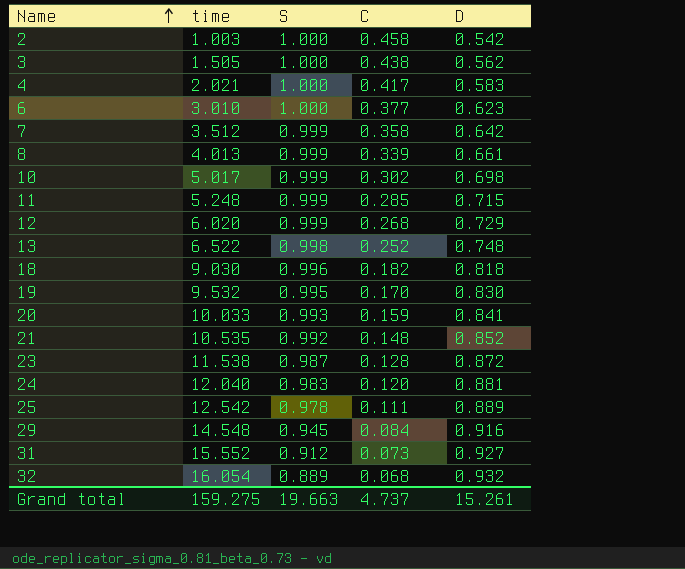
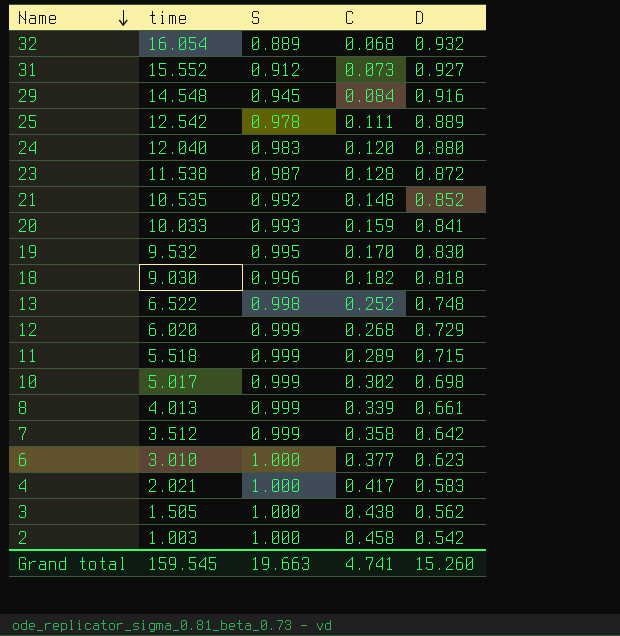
row order: Name ascending -> Name descending
24 | D: 0.881 -> 0.880
11 | time: 5.248 -> 5.518
11 | C: 0.285 -> 0.289
Grand total | time: 159.275 -> 159.545
Grand total | C: 4.737 -> 4.741
Grand total | D: 15.261 -> 15.260

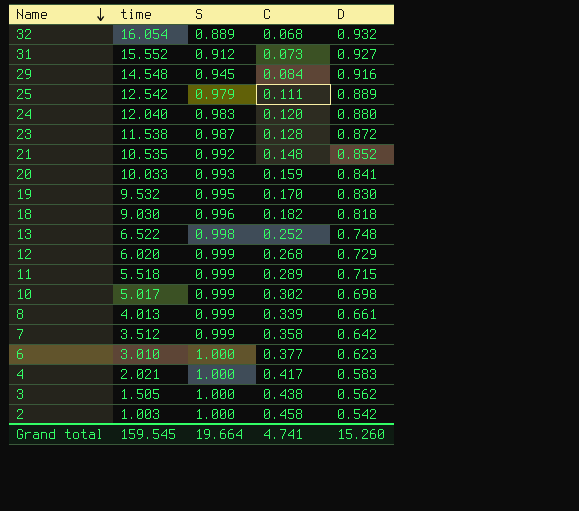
25 | S: 0.978 -> 0.979
Grand total | S: 19.663 -> 19.664

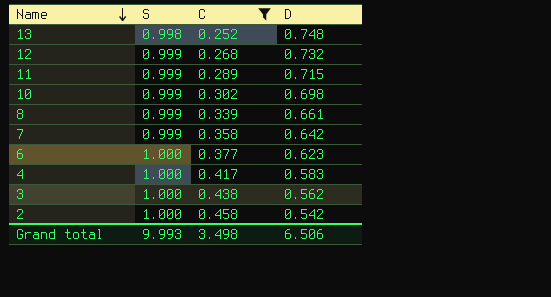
filter: none -> C >= 0.252
column time | position: 2 -> none
12 | D: 0.729 -> 0.732
Grand total | S: 19.664 -> 9.993
Grand total | C: 4.741 -> 3.498
Grand total | D: 15.260 -> 6.506

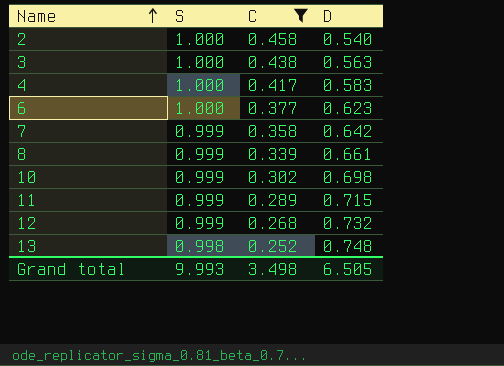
row order: Name descending -> Name ascending
2 | D: 0.542 -> 0.540
3 | D: 0.562 -> 0.563
Grand total | D: 6.506 -> 6.505

